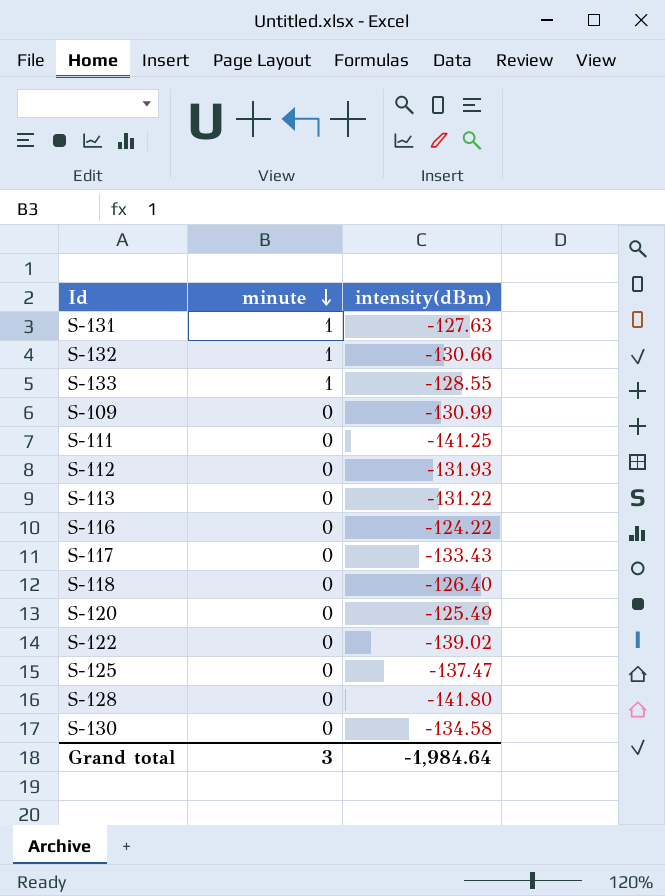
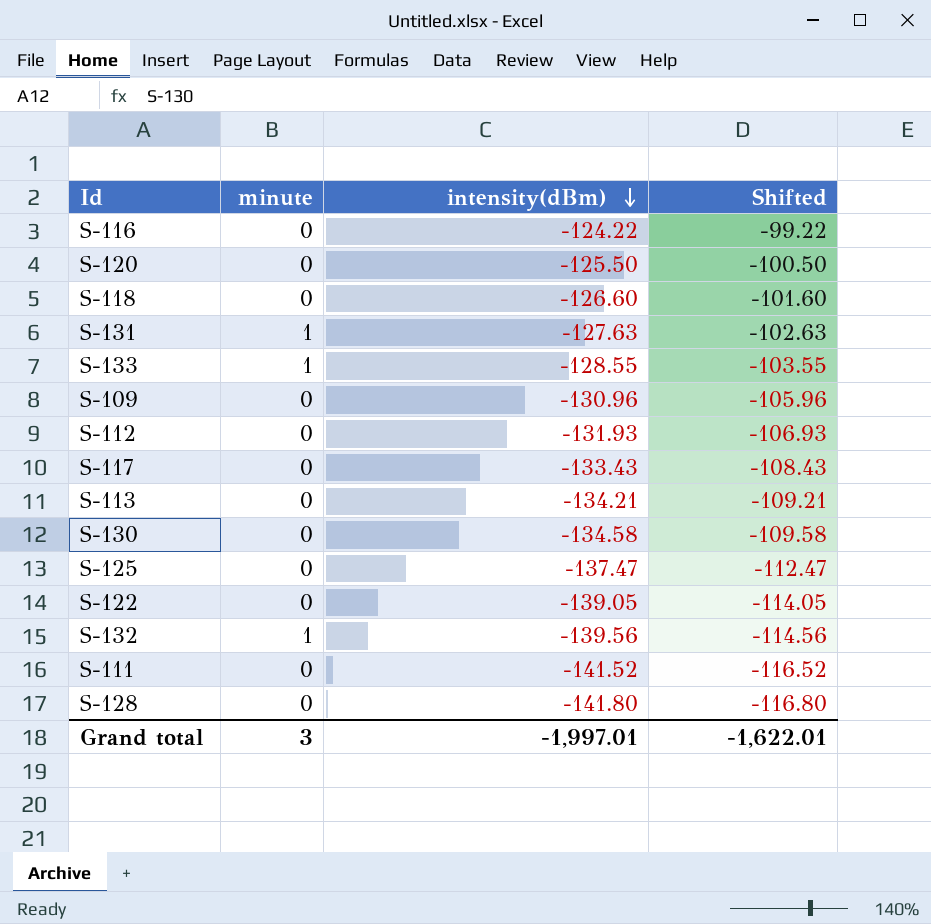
row order: minute descending -> intensity(dBm) descending
column Shifted | formula: none -> [intensity(dBm)] + 25
S-120 | intensity(dBm): -125.49 -> -125.50
S-118 | intensity(dBm): -126.40 -> -126.60
S-109 | intensity(dBm): -130.99 -> -130.96
S-113 | intensity(dBm): -131.22 -> -134.21
S-122 | intensity(dBm): -139.02 -> -139.05
S-132 | intensity(dBm): -130.66 -> -139.56
S-111 | intensity(dBm): -141.25 -> -141.52
Grand total | intensity(dBm): -1,984.64 -> -1,997.01

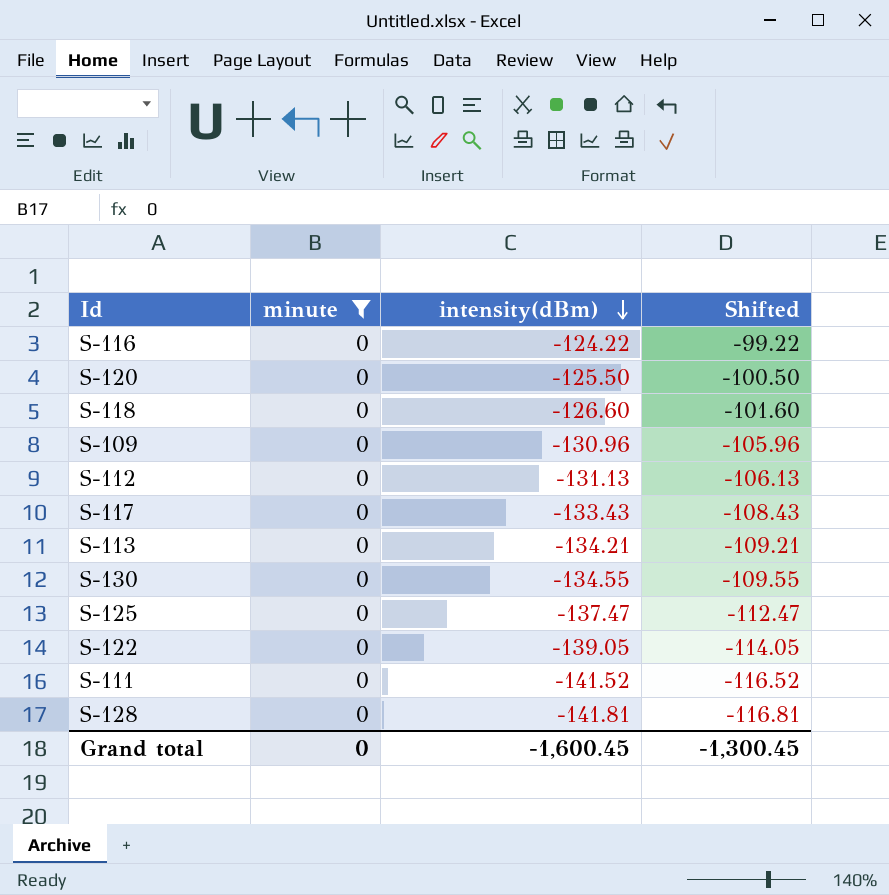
filter: none -> minute = 0
S-112 | intensity(dBm): -131.93 -> -131.13
S-112 | Shifted: -106.93 -> -106.13
S-130 | intensity(dBm): -134.58 -> -134.55
S-130 | Shifted: -109.58 -> -109.55
S-128 | intensity(dBm): -141.80 -> -141.81
S-128 | Shifted: -116.80 -> -116.81
Grand total | minute: 3 -> 0
Grand total | intensity(dBm): -1,997.01 -> -1,600.45
Grand total | Shifted: -1,622.01 -> -1,300.45

